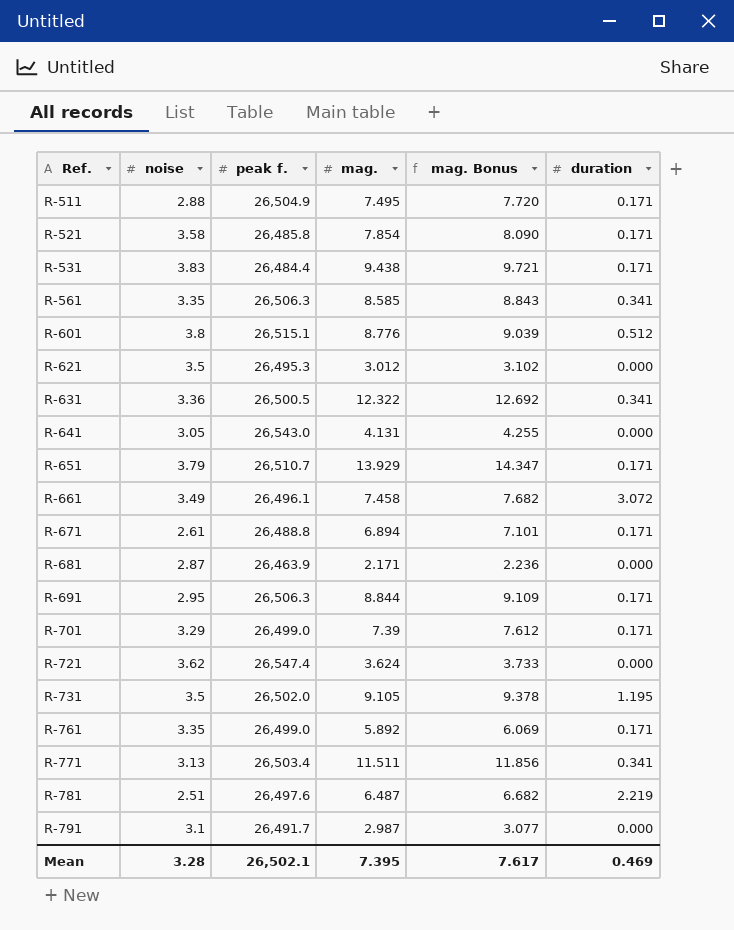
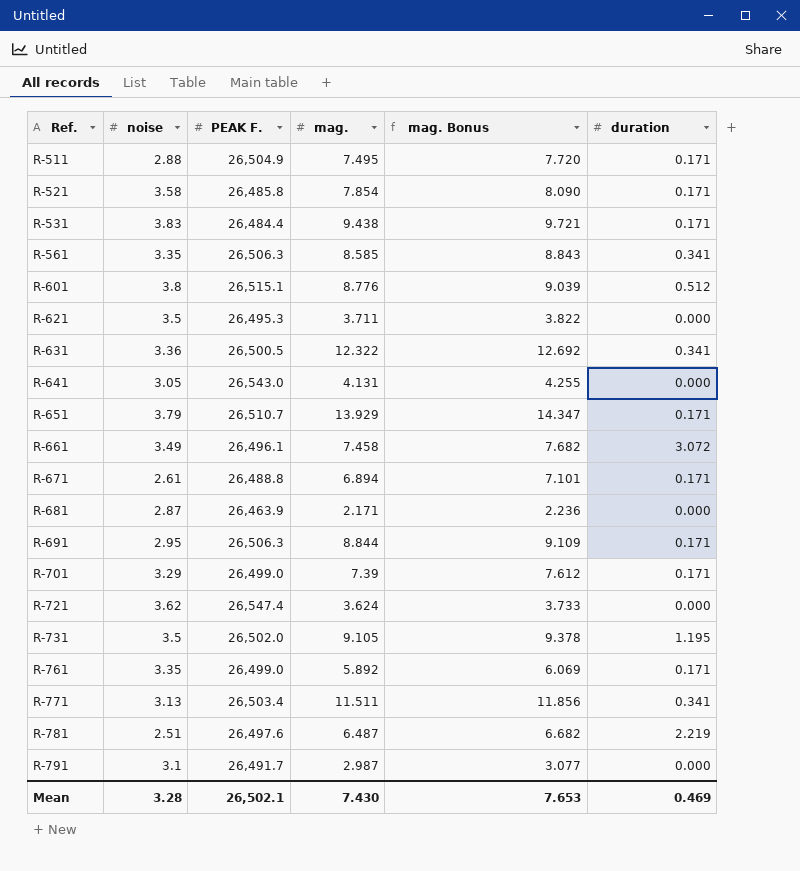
column name: peak f. -> PEAK F.
R-621 | mag.: 3.012 -> 3.711
R-621 | mag. Bonus: 3.102 -> 3.822
Mean | mag.: 7.395 -> 7.430
Mean | mag. Bonus: 7.617 -> 7.653

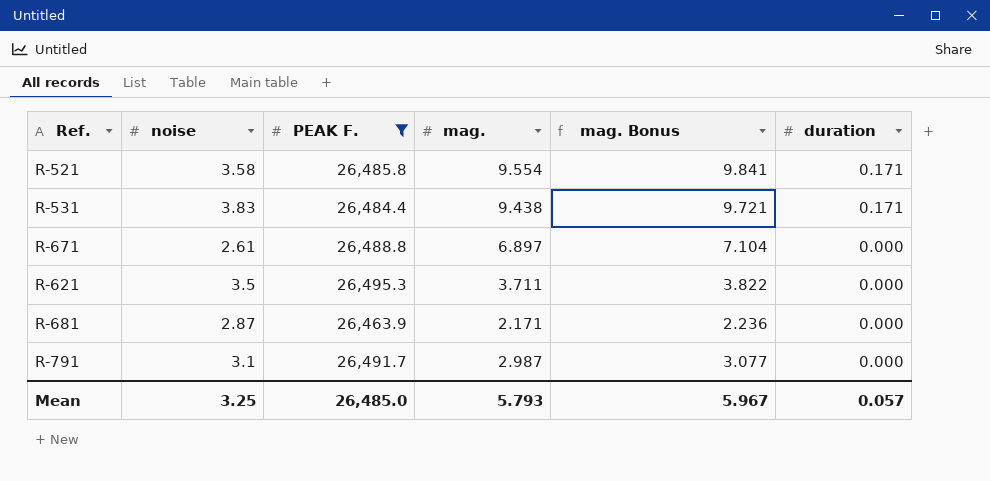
filter: none -> PEAK F. <= 26,495.3
row order: Ref. ascending -> duration descending
R-521 | mag.: 7.854 -> 9.554
R-521 | mag. Bonus: 8.090 -> 9.841
R-671 | mag.: 6.894 -> 6.897
R-671 | mag. Bonus: 7.101 -> 7.104
R-671 | duration: 0.171 -> 0.000
Mean | noise: 3.28 -> 3.25
Mean | PEAK F.: 26,502.1 -> 26,485.0
Mean | mag.: 7.430 -> 5.793
Mean | mag. Bonus: 7.653 -> 5.967
Mean | duration: 0.469 -> 0.057

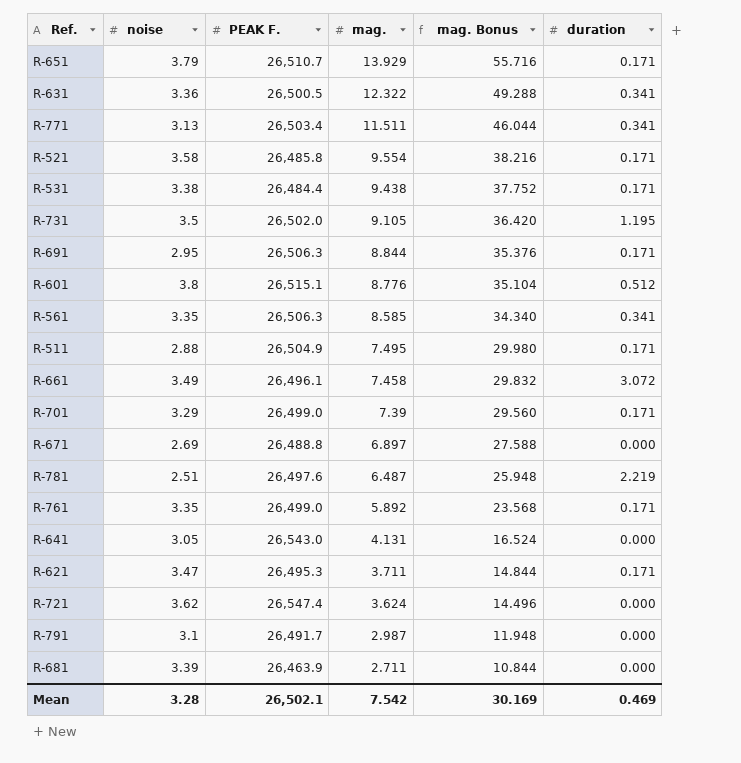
filter: PEAK F. <= 26,495.3 -> none
row order: duration descending -> mag. descending
column mag. Bonus | formula: [mag.] * 1.03 -> [mag.] * 4
R-531 | noise: 3.83 -> 3.38
R-671 | noise: 2.61 -> 2.69
R-621 | noise: 3.5 -> 3.47
R-621 | duration: 0.000 -> 0.171
R-681 | noise: 2.87 -> 3.39
R-681 | mag.: 2.171 -> 2.711
Mean | noise: 3.25 -> 3.28
Mean | PEAK F.: 26,485.0 -> 26,502.1
Mean | mag.: 5.793 -> 7.542
Mean | mag. Bonus: 5.967 -> 30.169
Mean | duration: 0.057 -> 0.469

